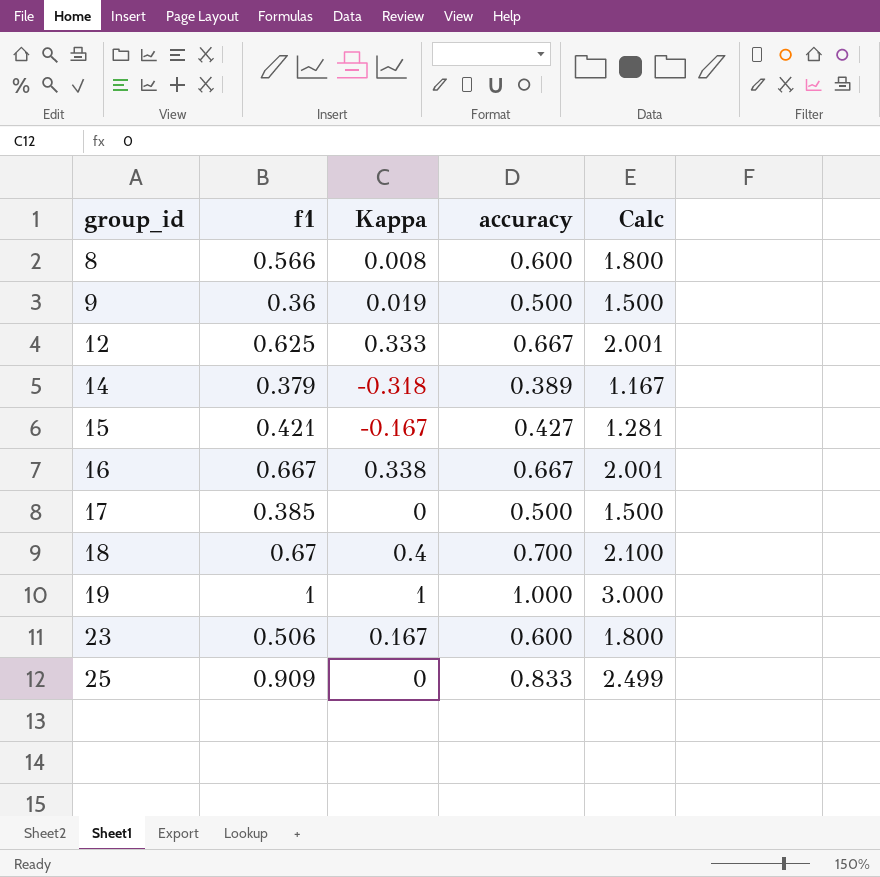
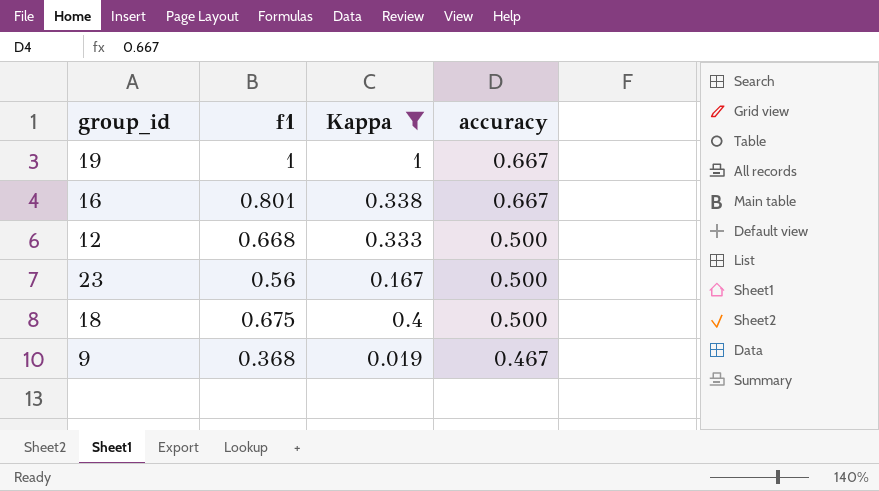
filter: none -> Kappa >= 0.019
row order: group_id ascending -> accuracy descending
column Calc | formula: [accuracy] * 3 -> none
19 | accuracy: 1.000 -> 0.667
16 | f1: 0.667 -> 0.801
12 | f1: 0.625 -> 0.668
12 | accuracy: 0.667 -> 0.500
23 | f1: 0.506 -> 0.56
23 | accuracy: 0.600 -> 0.500
18 | f1: 0.67 -> 0.675
18 | accuracy: 0.700 -> 0.500
9 | f1: 0.36 -> 0.368
9 | accuracy: 0.500 -> 0.467

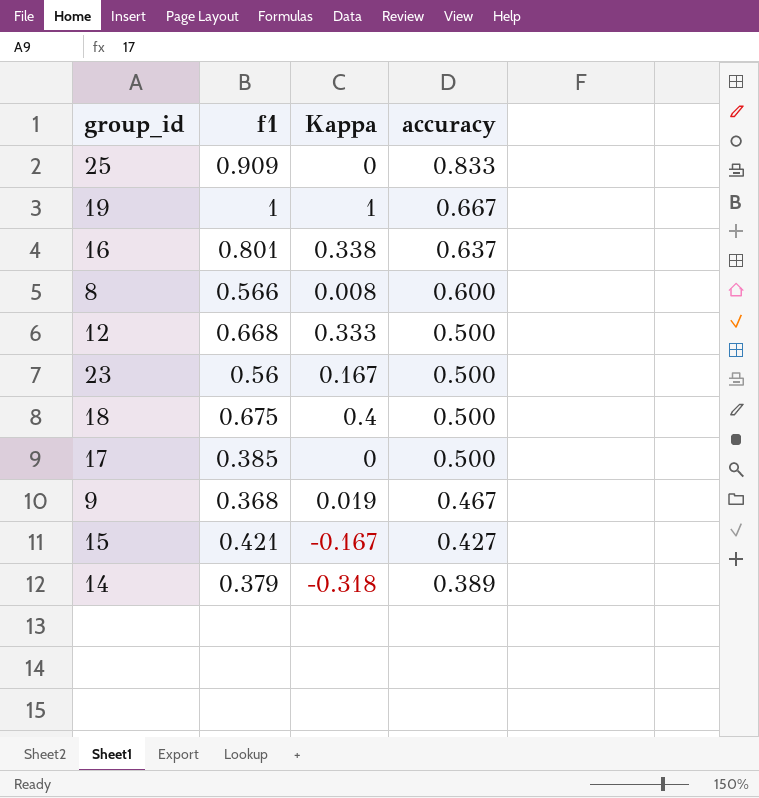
filter: Kappa >= 0.019 -> none
16 | accuracy: 0.667 -> 0.637

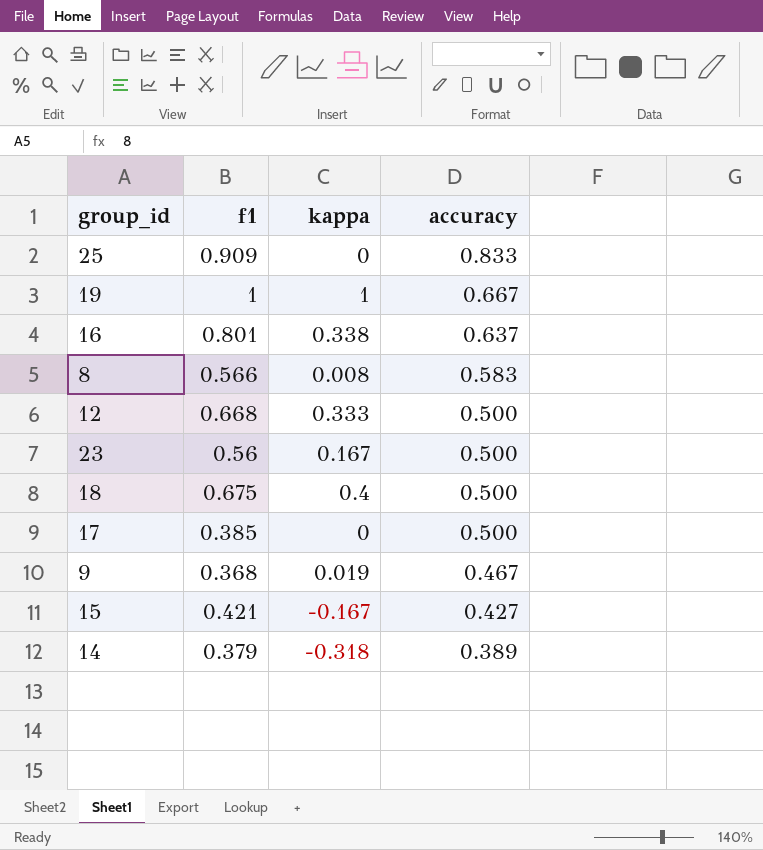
column name: Kappa -> kappa
8 | accuracy: 0.600 -> 0.583

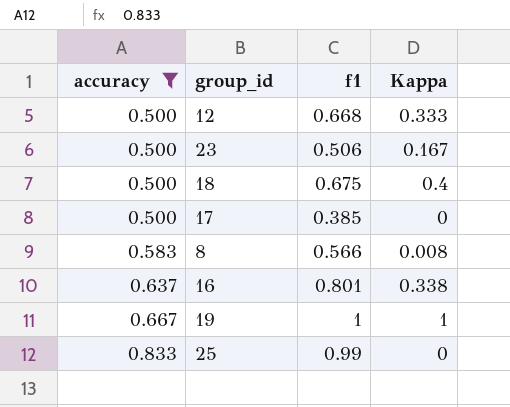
filter: none -> accuracy >= 0.500
row order: accuracy descending -> accuracy ascending
column accuracy | position: 4 -> 1
column name: kappa -> Kappa
23 | f1: 0.56 -> 0.506
25 | f1: 0.909 -> 0.99

